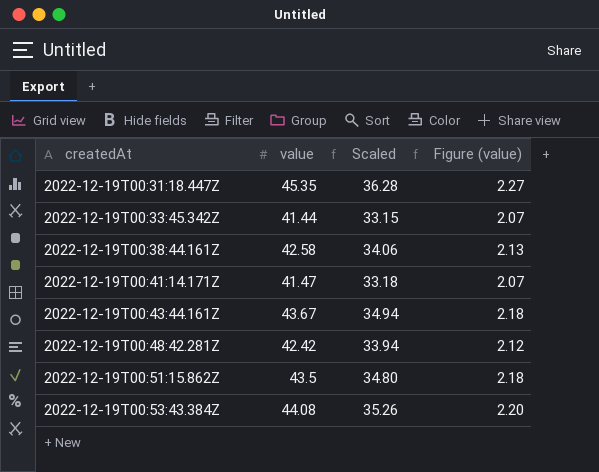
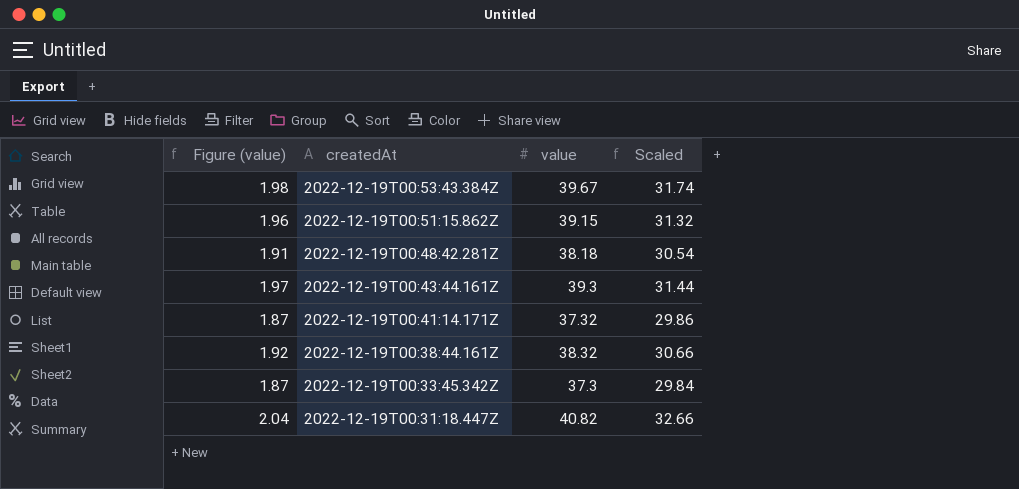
row order: createdAt ascending -> createdAt descending
column Figure (value) | position: 4 -> 1
2022-12-19T00:53:43.384Z | Figure (value): 2.20 -> 1.98
2022-12-19T00:53:43.384Z | value: 44.08 -> 39.67
2022-12-19T00:53:43.384Z | Scaled: 35.26 -> 31.74
2022-12-19T00:51:15.862Z | Figure (value): 2.18 -> 1.96
2022-12-19T00:51:15.862Z | value: 43.5 -> 39.15
2022-12-19T00:51:15.862Z | Scaled: 34.80 -> 31.32
2022-12-19T00:48:42.281Z | Figure (value): 2.12 -> 1.91
2022-12-19T00:48:42.281Z | value: 42.42 -> 38.18
2022-12-19T00:48:42.281Z | Scaled: 33.94 -> 30.54
2022-12-19T00:43:44.161Z | Figure (value): 2.18 -> 1.97
2022-12-19T00:43:44.161Z | value: 43.67 -> 39.3
2022-12-19T00:43:44.161Z | Scaled: 34.94 -> 31.44
2022-12-19T00:41:14.171Z | Figure (value): 2.07 -> 1.87
2022-12-19T00:41:14.171Z | value: 41.47 -> 37.32
2022-12-19T00:41:14.171Z | Scaled: 33.18 -> 29.86
2022-12-19T00:38:44.161Z | Figure (value): 2.13 -> 1.92
2022-12-19T00:38:44.161Z | value: 42.58 -> 38.32
2022-12-19T00:38:44.161Z | Scaled: 34.06 -> 30.66
2022-12-19T00:33:45.342Z | Figure (value): 2.07 -> 1.87
2022-12-19T00:33:45.342Z | value: 41.44 -> 37.3
2022-12-19T00:33:45.342Z | Scaled: 33.15 -> 29.84
2022-12-19T00:31:18.447Z | Figure (value): 2.27 -> 2.04
2022-12-19T00:31:18.447Z | value: 45.35 -> 40.82
2022-12-19T00:31:18.447Z | Scaled: 36.28 -> 32.66

